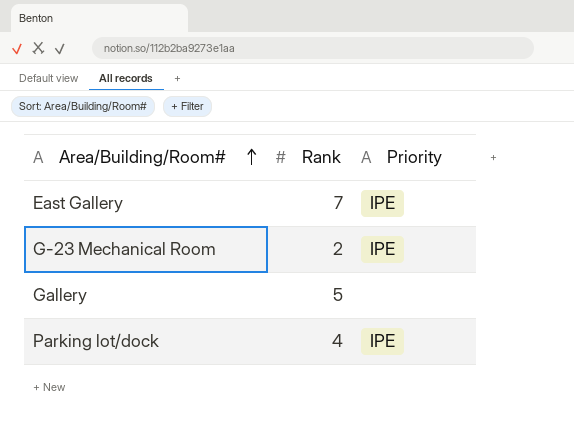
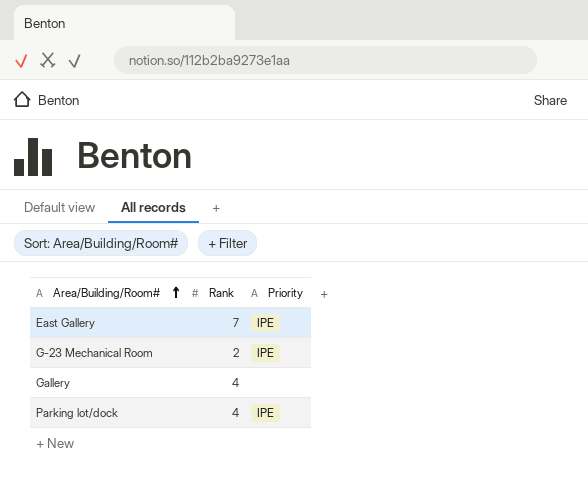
Gallery | Rank: 5 -> 4

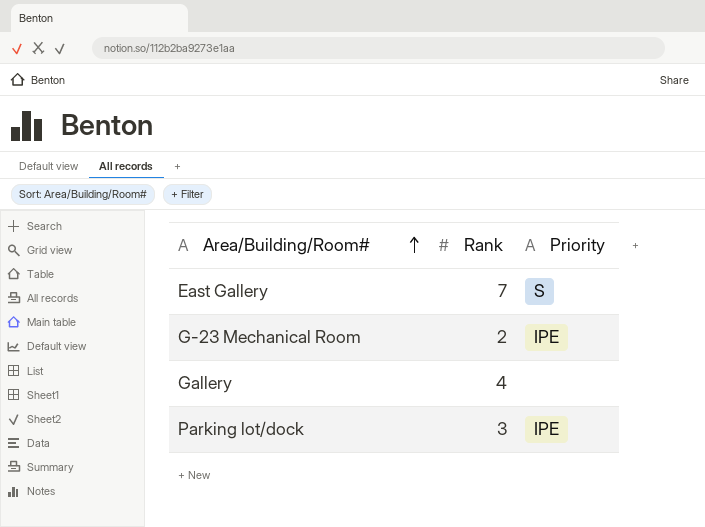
East Gallery | Priority: IPE -> S
Parking lot/dock | Rank: 4 -> 3

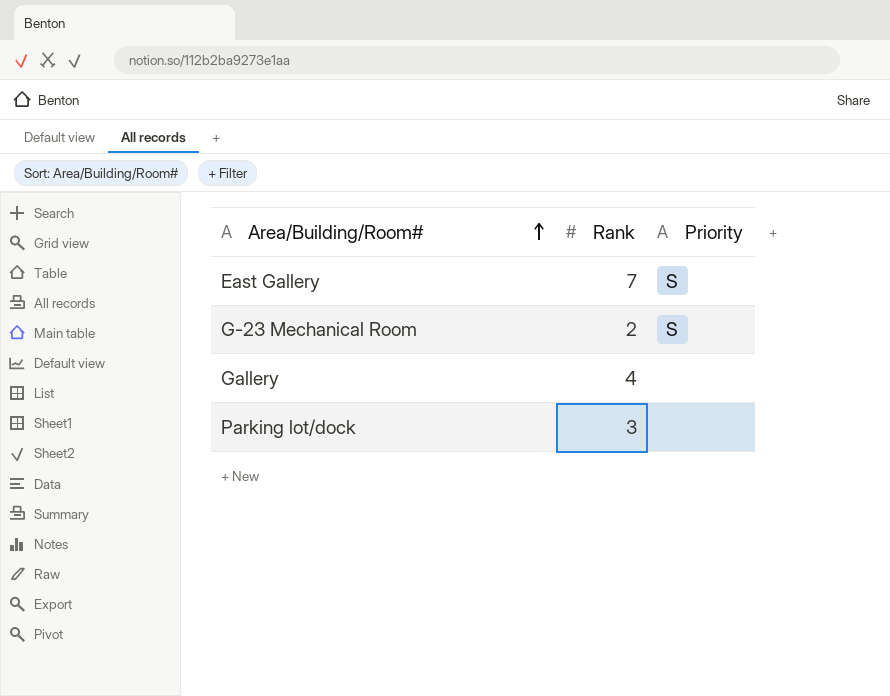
G-23 Mechanical Room | Priority: IPE -> S
Parking lot/dock | Priority: IPE -> none

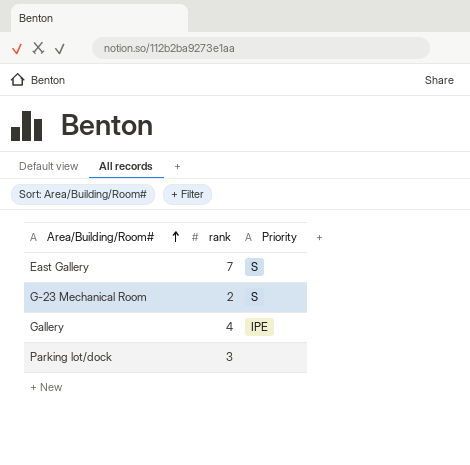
column name: Rank -> rank
Gallery | Priority: none -> IPE

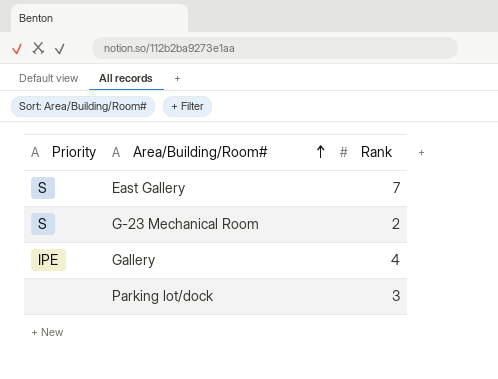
column Priority | position: 3 -> 1
column name: rank -> Rank

